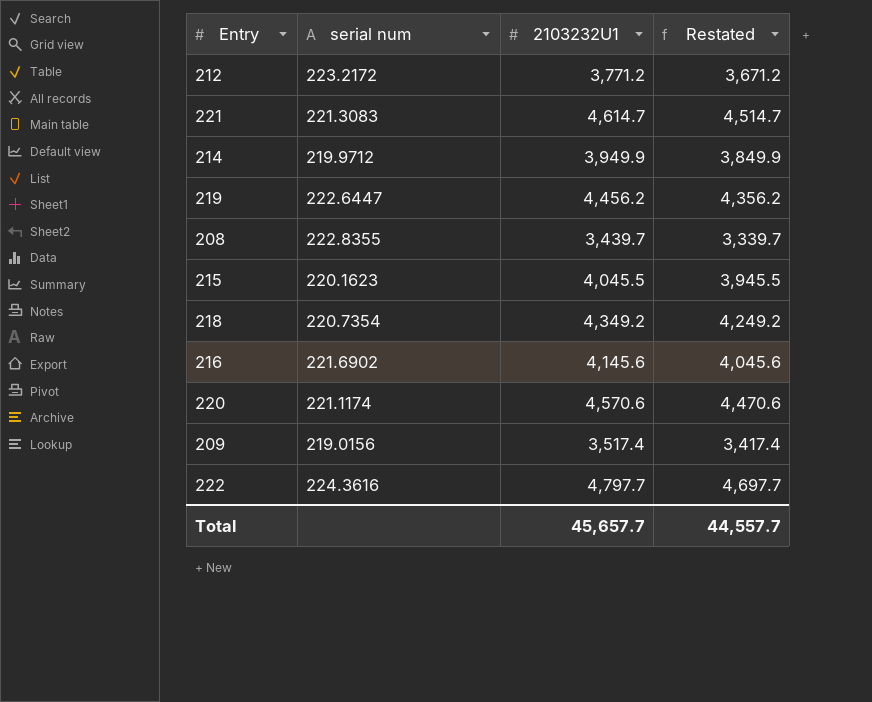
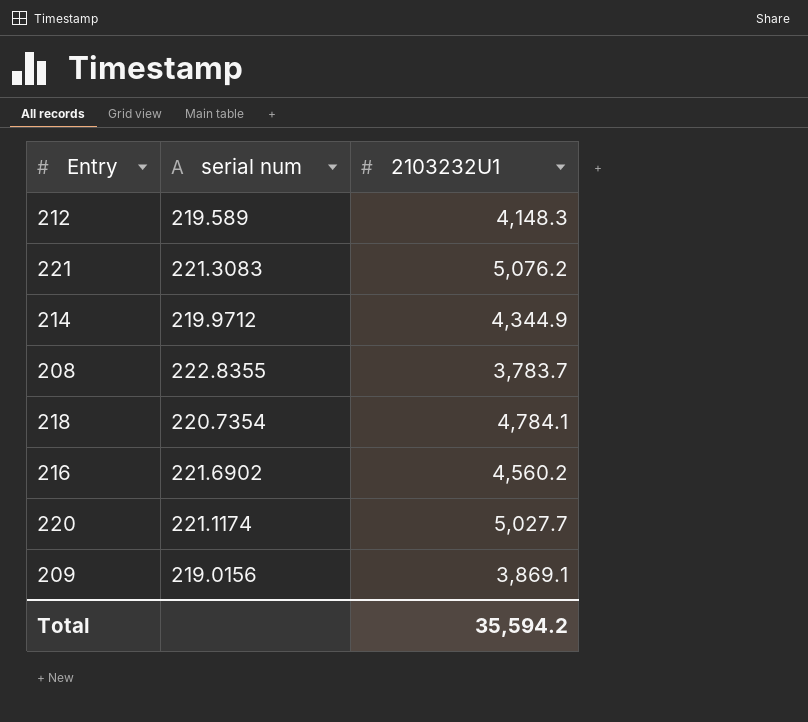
column Restated | formula: [2103232U1] - 100 -> none
row 219: 222.6447 | 4,456.2 | 4,356.2 -> none
row 215: 220.1623 | 4,045.5 | 3,945.5 -> none
row 222: 224.3616 | 4,797.7 | 4,697.7 -> none
212 | serial num: 223.2172 -> 219.589
212 | 2103232U1: 3,771.2 -> 4,148.3
221 | 2103232U1: 4,614.7 -> 5,076.2
214 | 2103232U1: 3,949.9 -> 4,344.9
208 | 2103232U1: 3,439.7 -> 3,783.7
218 | 2103232U1: 4,349.2 -> 4,784.1
216 | 2103232U1: 4,145.6 -> 4,560.2
220 | 2103232U1: 4,570.6 -> 5,027.7
209 | 2103232U1: 3,517.4 -> 3,869.1
Total | 2103232U1: 45,657.7 -> 35,594.2

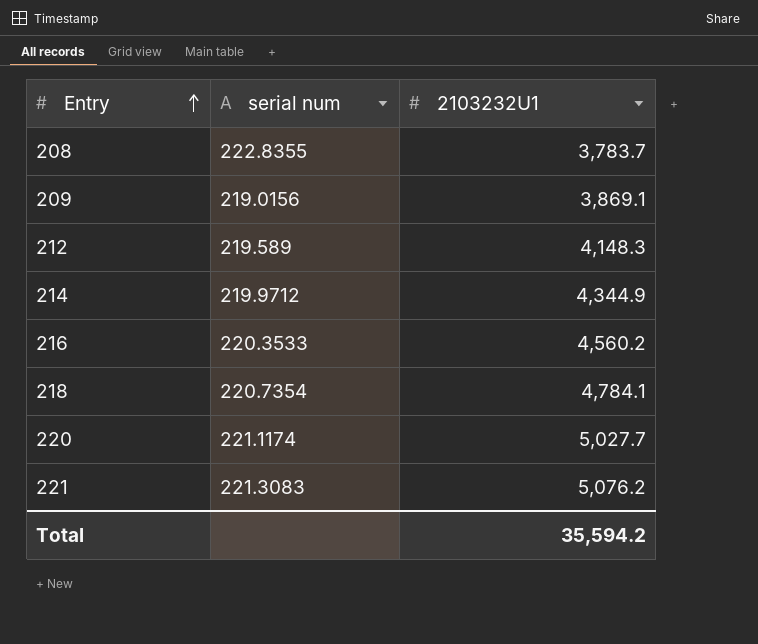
row order: none -> Entry ascending
216 | serial num: 221.6902 -> 220.3533

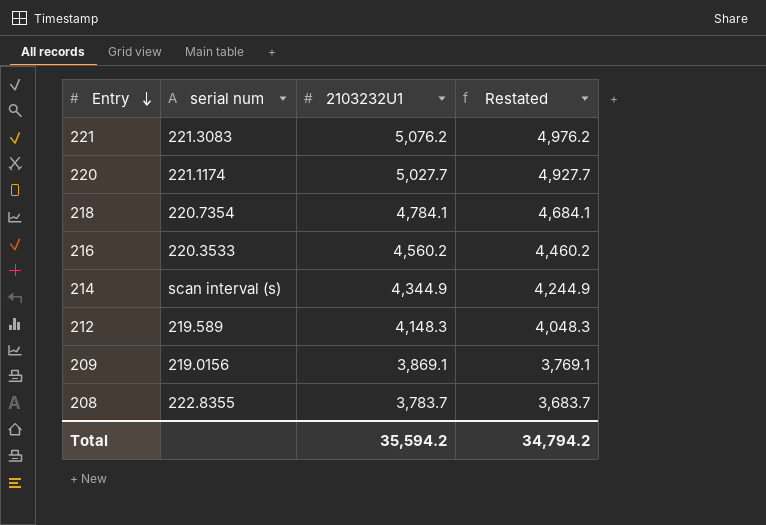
row order: Entry ascending -> Entry descending
column Restated | formula: none -> [2103232U1] - 100
214 | serial num: 219.9712 -> scan interval (s)

